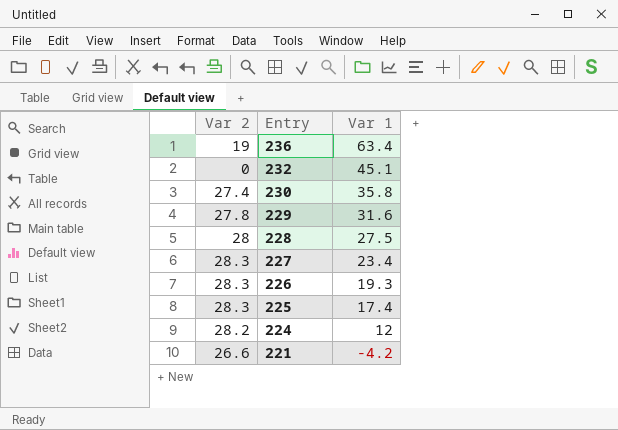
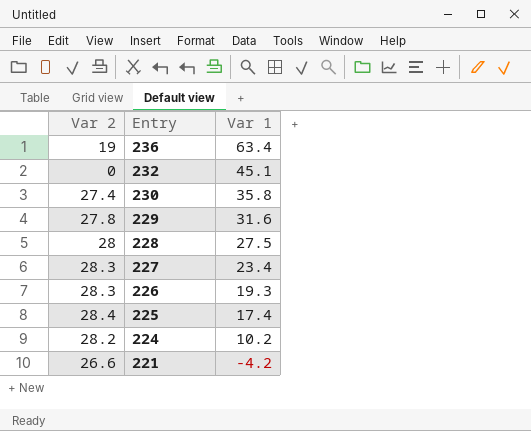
225 | Var 2: 28.3 -> 28.4
224 | Var 1: 12 -> 10.2

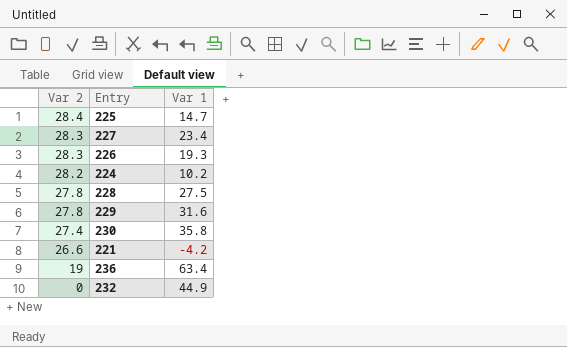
row order: Entry descending -> Var 2 descending
225 | Var 1: 17.4 -> 14.7
228 | Var 2: 28 -> 27.8
232 | Var 1: 45.1 -> 44.9

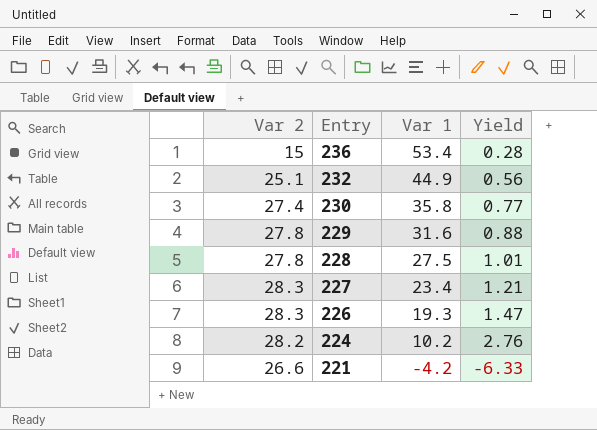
row order: Var 2 descending -> Entry descending
column Yield | formula: none -> [Var 2] / [Var 1]
row 225: 28.4 | 14.7 -> none
236 | Var 2: 19 -> 15
236 | Var 1: 63.4 -> 53.4
232 | Var 2: 0 -> 25.1

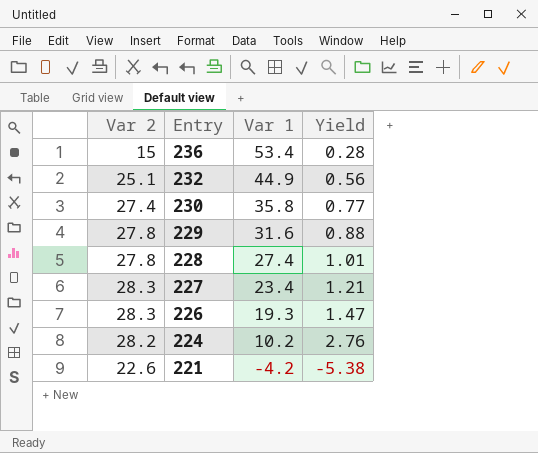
228 | Var 1: 27.5 -> 27.4
221 | Var 2: 26.6 -> 22.6
221 | Yield: -6.33 -> -5.38

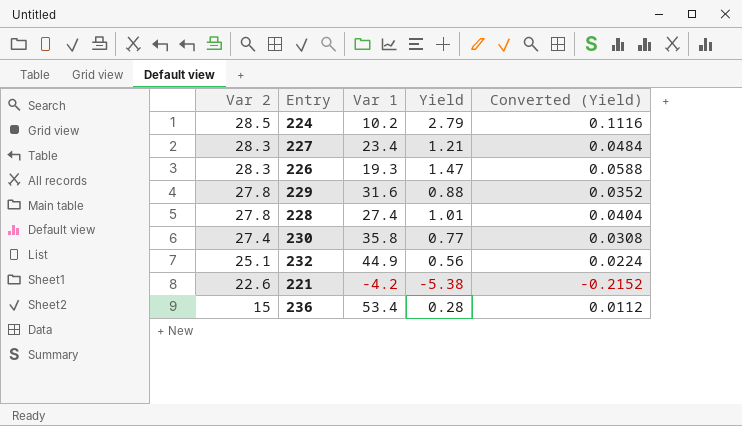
row order: Entry descending -> Var 2 descending
column Converted (Yield) | formula: none -> [Yield] * 0.04
224 | Var 2: 28.2 -> 28.5
224 | Yield: 2.76 -> 2.79

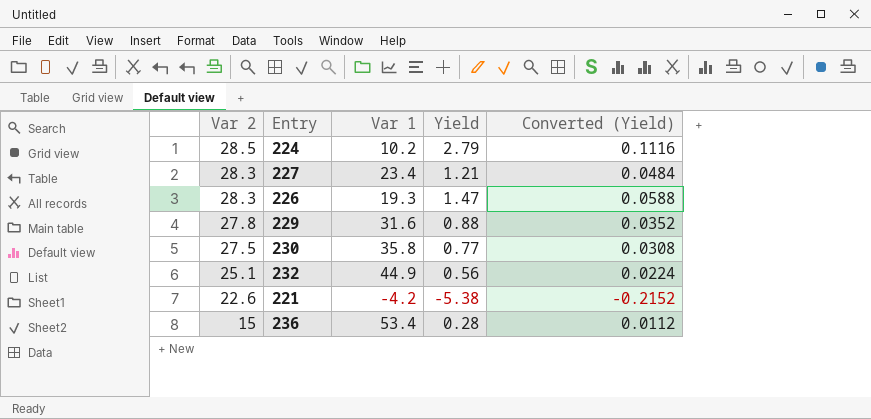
row 228: 27.8 | 27.4 | 1.01 | 0.0404 -> none
230 | Var 2: 27.4 -> 27.5

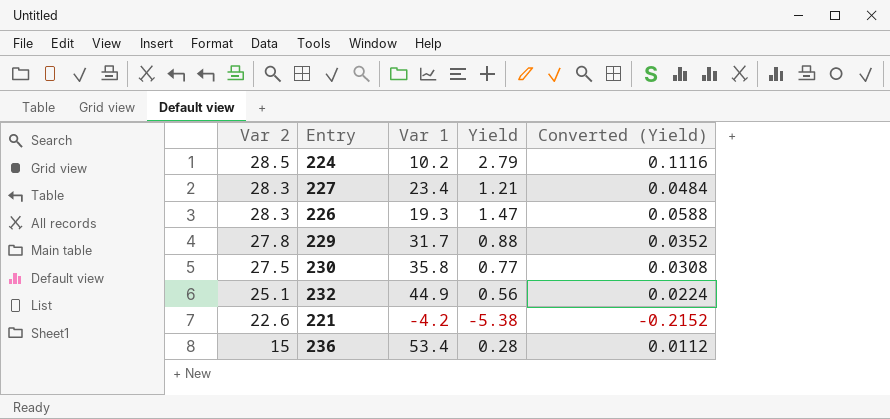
229 | Var 1: 31.6 -> 31.7

